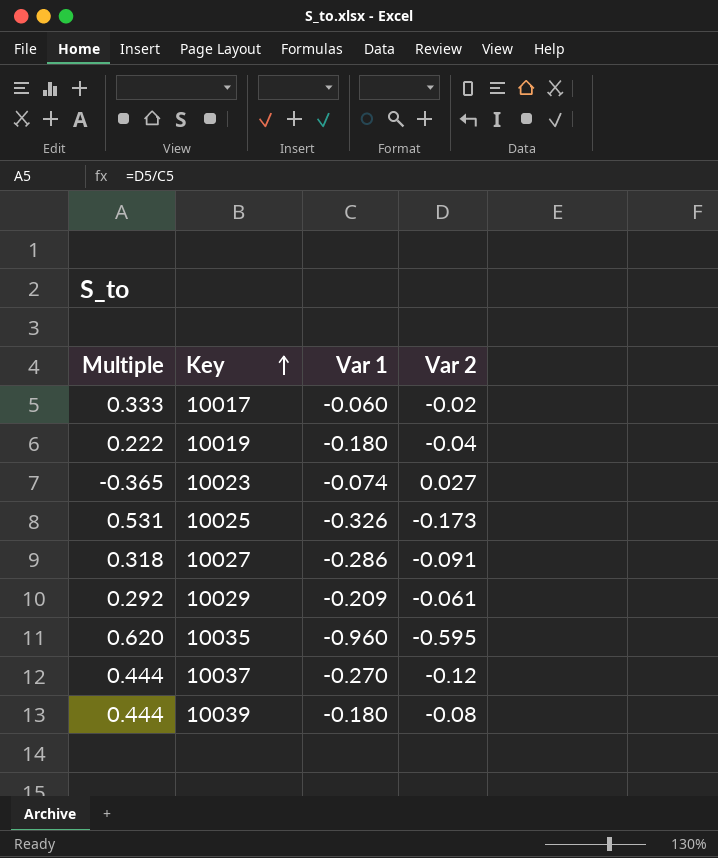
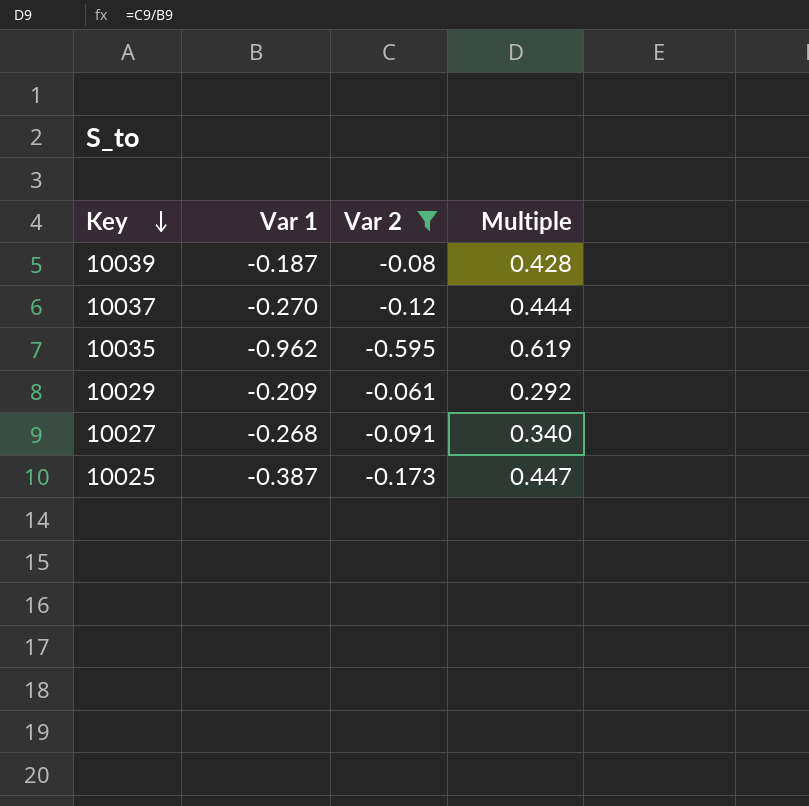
filter: none -> Var 2 <= -0.061
row order: Key ascending -> Key descending
column Multiple | position: 1 -> 4
10039 | Var 1: -0.180 -> -0.187
10039 | Multiple: 0.444 -> 0.428
10035 | Var 1: -0.960 -> -0.962
10035 | Multiple: 0.620 -> 0.619
10027 | Var 1: -0.286 -> -0.268
10027 | Multiple: 0.318 -> 0.340
10025 | Var 1: -0.326 -> -0.387
10025 | Multiple: 0.531 -> 0.447

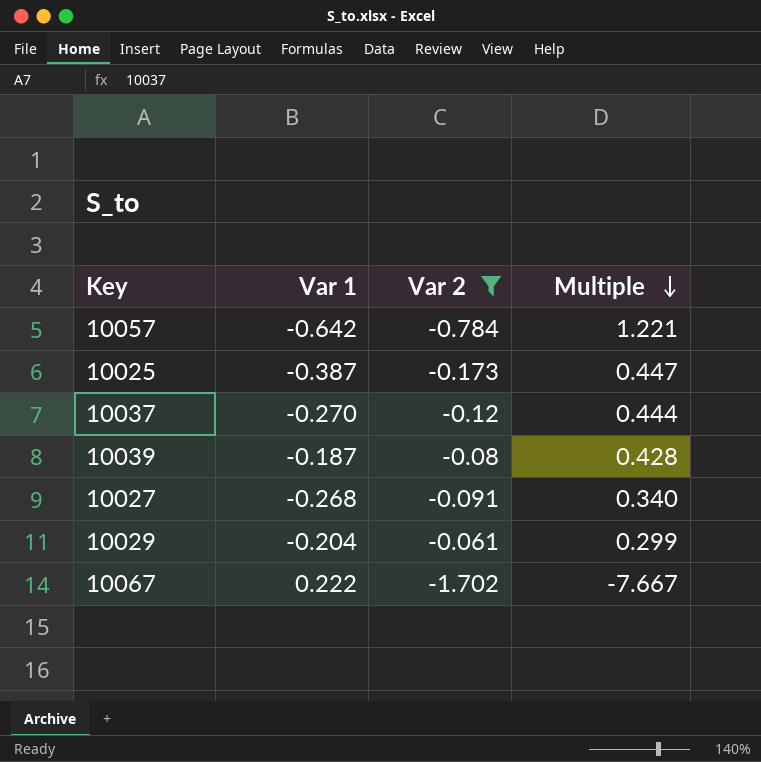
row order: Key descending -> Multiple descending
row 10035: -0.962 | -0.595 | 0.619 -> none
row 10057: none -> -0.642 | -0.784 | 1.221
10029 | Var 1: -0.209 -> -0.204
10029 | Multiple: 0.292 -> 0.299
row 10067: none -> 0.222 | -1.702 | -7.667

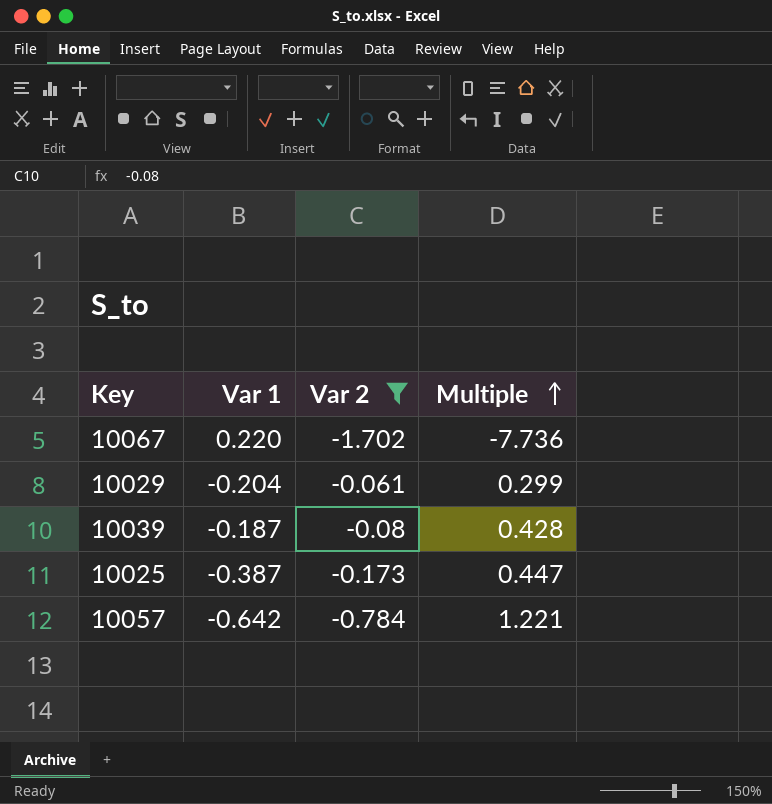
row order: Multiple descending -> Multiple ascending
row 10037: -0.270 | -0.12 | 0.444 -> none
row 10027: -0.268 | -0.091 | 0.340 -> none
10067 | Var 1: 0.222 -> 0.220
10067 | Multiple: -7.667 -> -7.736

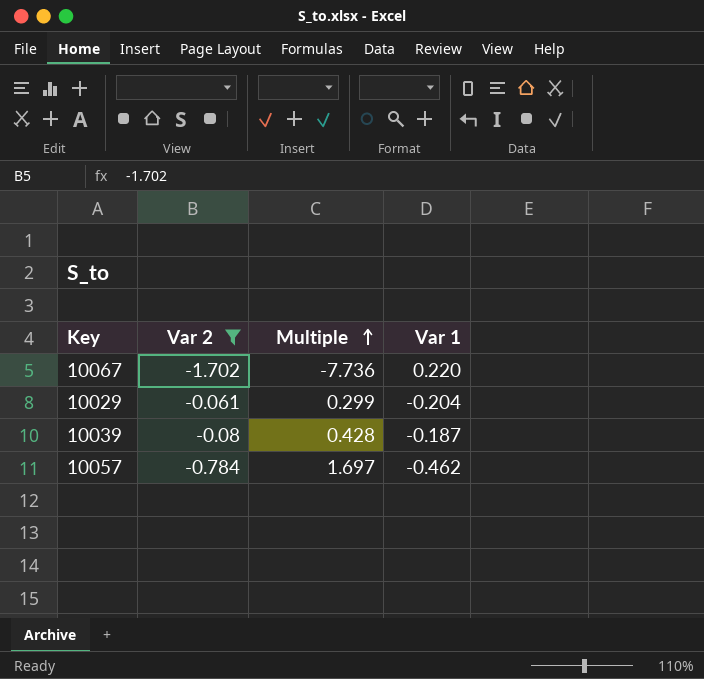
column Var 1 | position: 2 -> 4
row 10025: -0.387 | -0.173 | 0.447 -> none
10057 | Multiple: 1.221 -> 1.697
10057 | Var 1: -0.642 -> -0.462

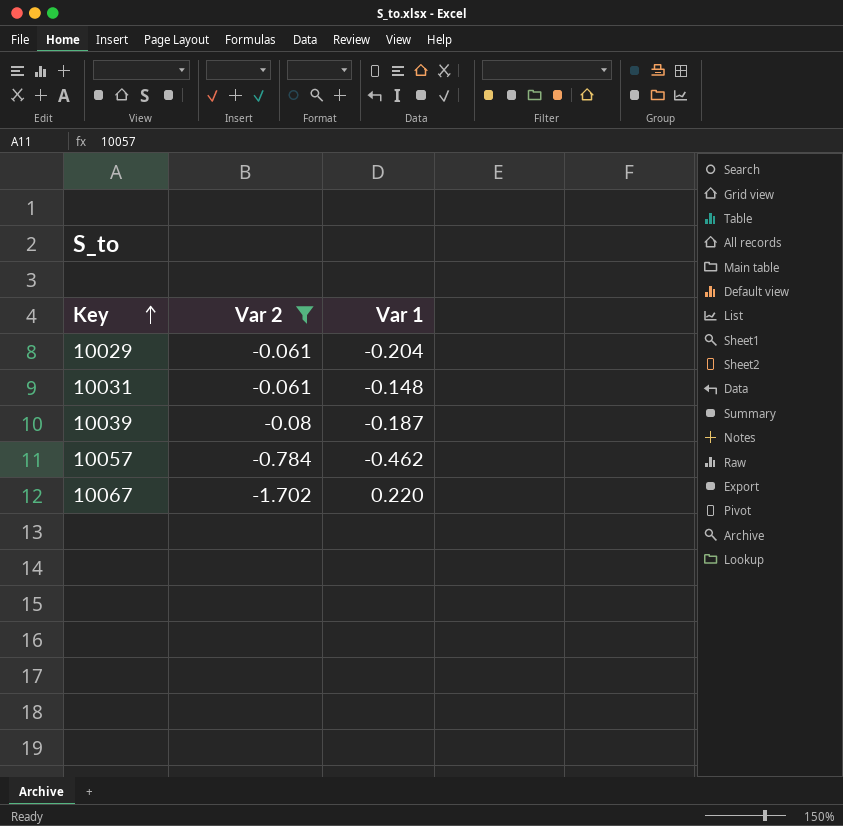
row order: Multiple ascending -> Key ascending
column Multiple | formula: [Var 2] / [Var 1] -> none
row 10031: none -> -0.061 | -0.148

